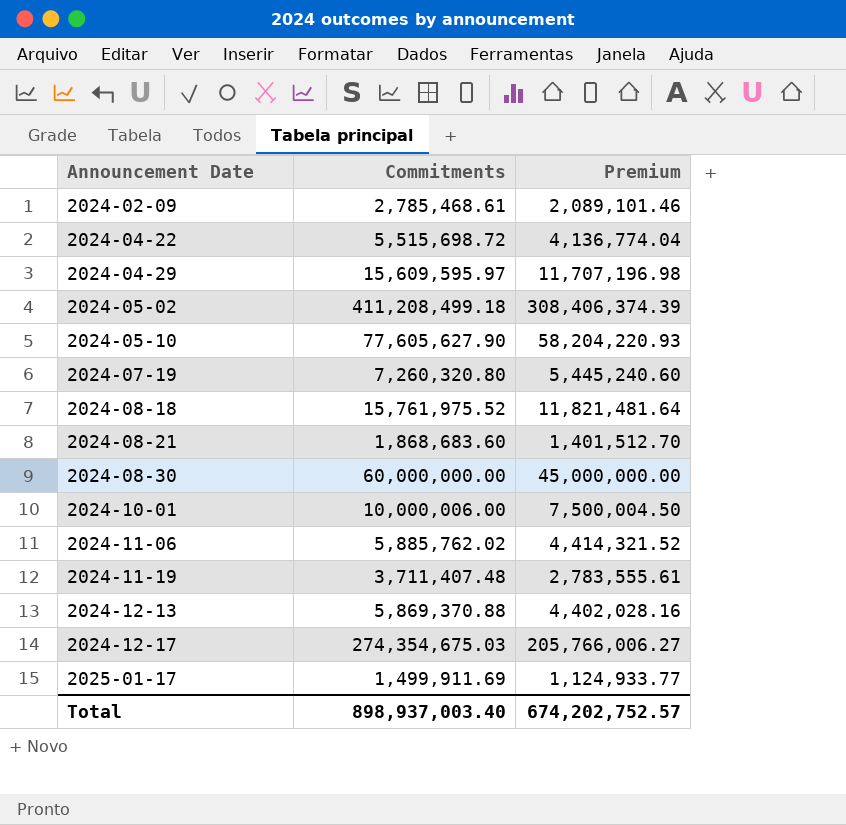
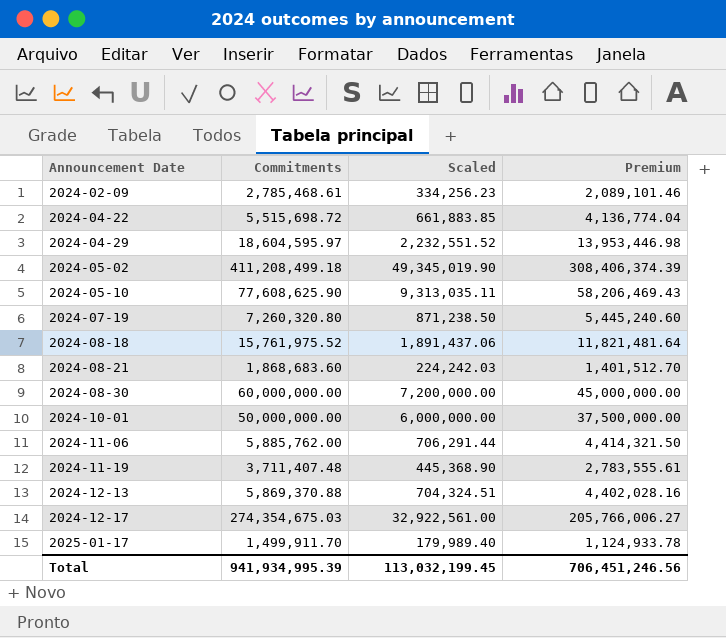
column Scaled | formula: none -> [Commitments] * 0.12
2024-04-29 | Commitments: 15,609,595.97 -> 18,604,595.97
2024-04-29 | Premium: 11,707,196.98 -> 13,953,446.98
2024-05-10 | Commitments: 77,605,627.90 -> 77,608,625.90
2024-05-10 | Premium: 58,204,220.93 -> 58,206,469.43
2024-10-01 | Commitments: 10,000,006.00 -> 50,000,000.00
2024-10-01 | Premium: 7,500,004.50 -> 37,500,000.00
2024-11-06 | Commitments: 5,885,762.02 -> 5,885,762.00
2024-11-06 | Premium: 4,414,321.52 -> 4,414,321.50
2025-01-17 | Commitments: 1,499,911.69 -> 1,499,911.70
2025-01-17 | Premium: 1,124,933.77 -> 1,124,933.78
Total | Commitments: 898,937,003.40 -> 941,934,995.39
Total | Premium: 674,202,752.57 -> 706,451,246.56

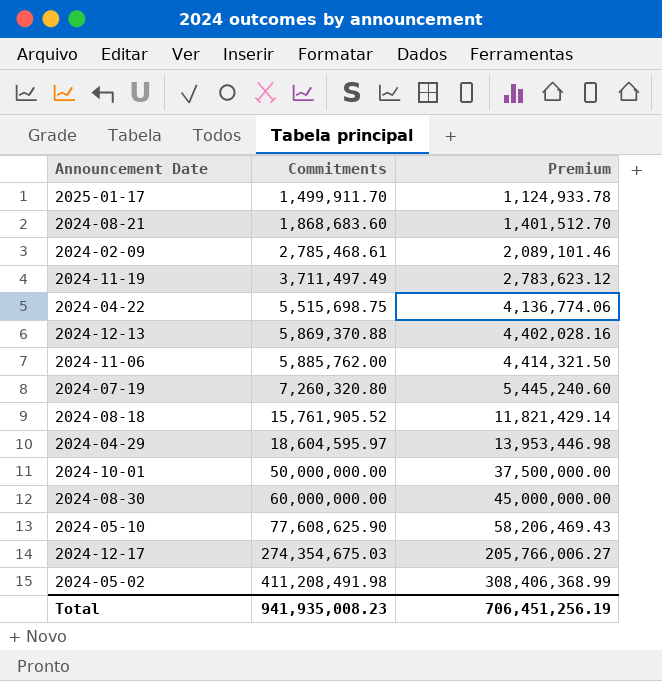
row order: Announcement Date ascending -> Commitments ascending
column Scaled | formula: [Commitments] * 0.12 -> none
2024-11-19 | Commitments: 3,711,407.48 -> 3,711,497.49
2024-11-19 | Premium: 2,783,555.61 -> 2,783,623.12
2024-04-22 | Commitments: 5,515,698.72 -> 5,515,698.75
2024-04-22 | Premium: 4,136,774.04 -> 4,136,774.06
2024-08-18 | Commitments: 15,761,975.52 -> 15,761,905.52
2024-08-18 | Premium: 11,821,481.64 -> 11,821,429.14
2024-05-02 | Commitments: 411,208,499.18 -> 411,208,491.98
2024-05-02 | Premium: 308,406,374.39 -> 308,406,368.99
Total | Commitments: 941,934,995.39 -> 941,935,008.23
Total | Premium: 706,451,246.56 -> 706,451,256.19

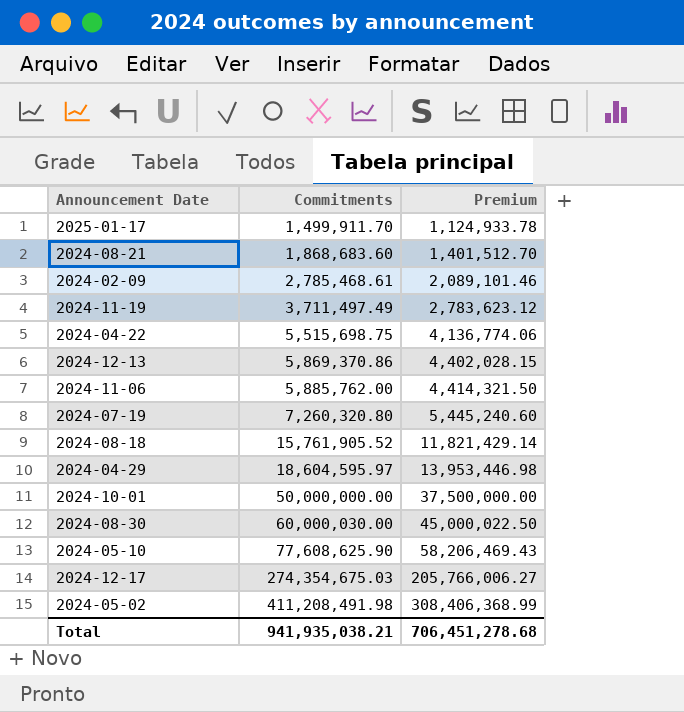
2024-12-13 | Commitments: 5,869,370.88 -> 5,869,370.86
2024-12-13 | Premium: 4,402,028.16 -> 4,402,028.15
2024-08-30 | Commitments: 60,000,000.00 -> 60,000,030.00
2024-08-30 | Premium: 45,000,000.00 -> 45,000,022.50
Total | Commitments: 941,935,008.23 -> 941,935,038.21
Total | Premium: 706,451,256.19 -> 706,451,278.68

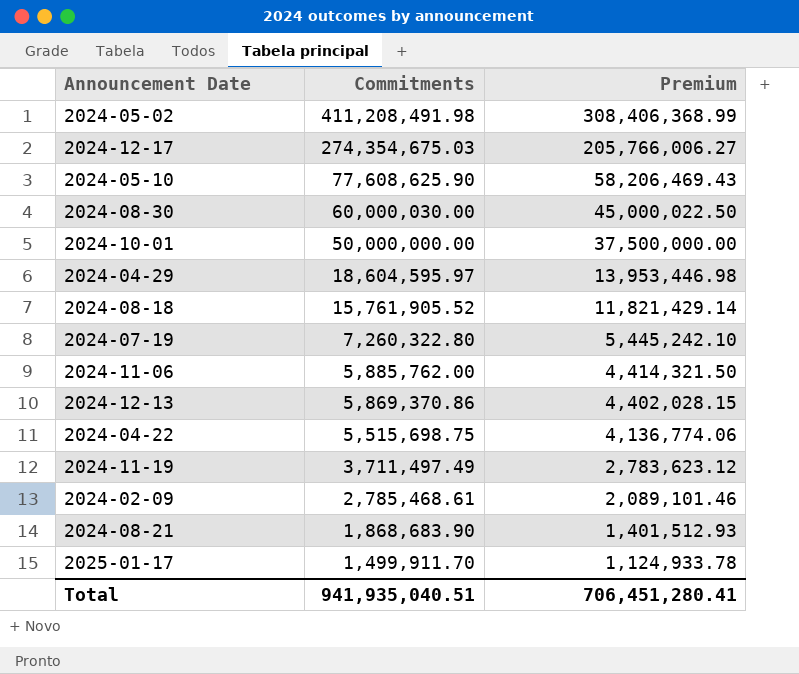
row order: Commitments ascending -> Commitments descending
2024-07-19 | Commitments: 7,260,320.80 -> 7,260,322.80
2024-07-19 | Premium: 5,445,240.60 -> 5,445,242.10
2024-08-21 | Commitments: 1,868,683.60 -> 1,868,683.90
2024-08-21 | Premium: 1,401,512.70 -> 1,401,512.93
Total | Commitments: 941,935,038.21 -> 941,935,040.51
Total | Premium: 706,451,278.68 -> 706,451,280.41

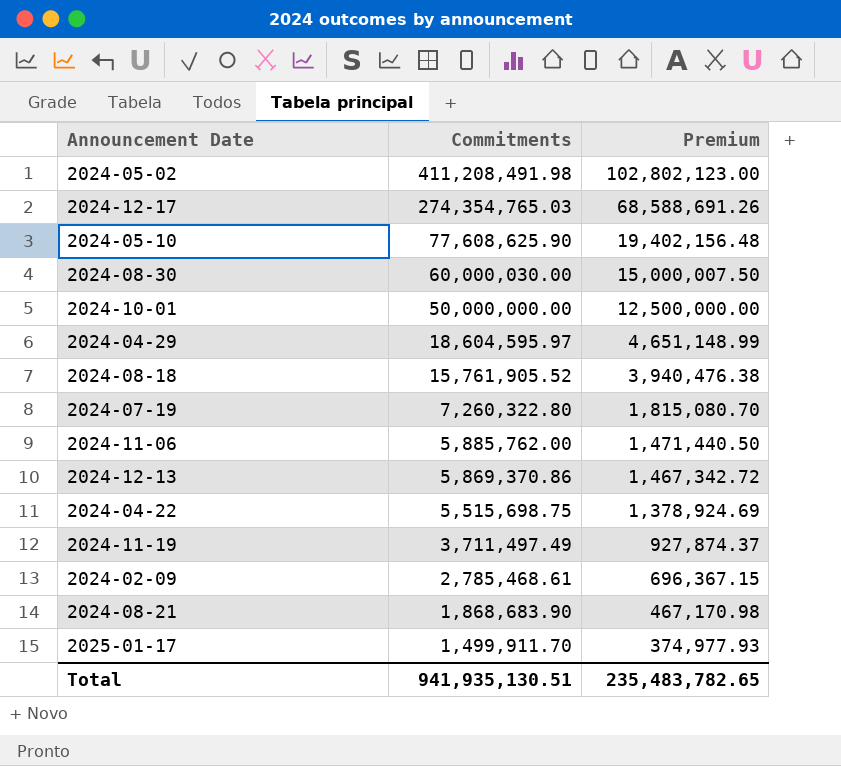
column Premium | formula: [Commitments] * 0.75 -> [Commitments] * 0.25
2024-12-17 | Commitments: 274,354,675.03 -> 274,354,765.03
Total | Commitments: 941,935,040.51 -> 941,935,130.51
Total | Premium: 706,451,280.41 -> 235,483,782.65

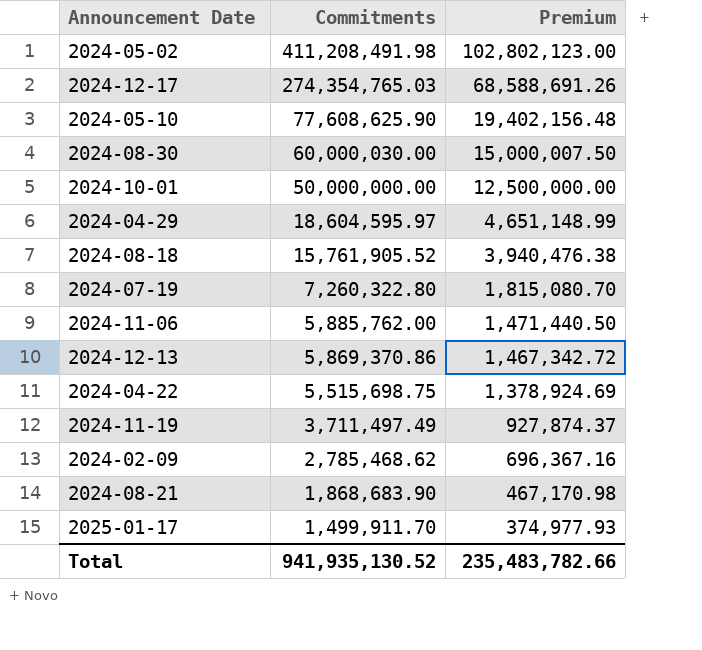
2024-02-09 | Commitments: 2,785,468.61 -> 2,785,468.62
2024-02-09 | Premium: 696,367.15 -> 696,367.16
Total | Commitments: 941,935,130.51 -> 941,935,130.52
Total | Premium: 235,483,782.65 -> 235,483,782.66

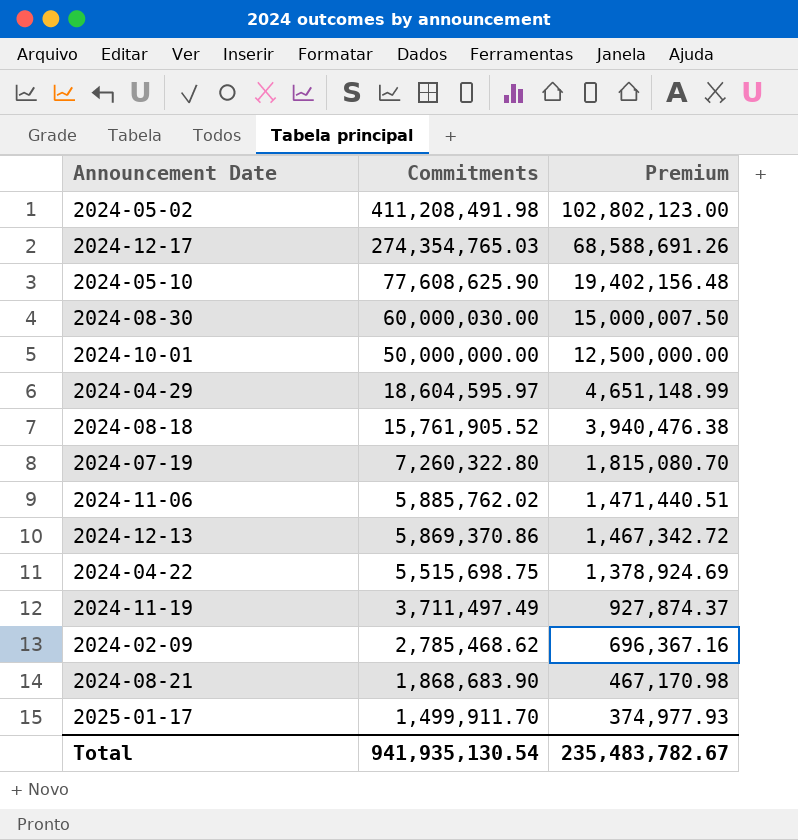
2024-11-06 | Commitments: 5,885,762.00 -> 5,885,762.02
2024-11-06 | Premium: 1,471,440.50 -> 1,471,440.51
Total | Commitments: 941,935,130.52 -> 941,935,130.54
Total | Premium: 235,483,782.66 -> 235,483,782.67

